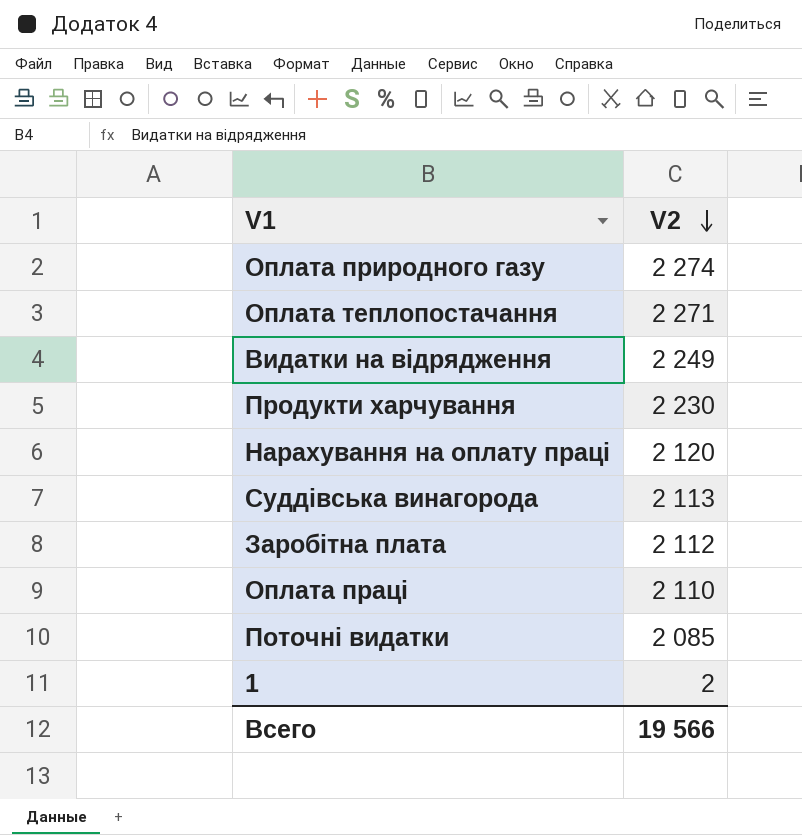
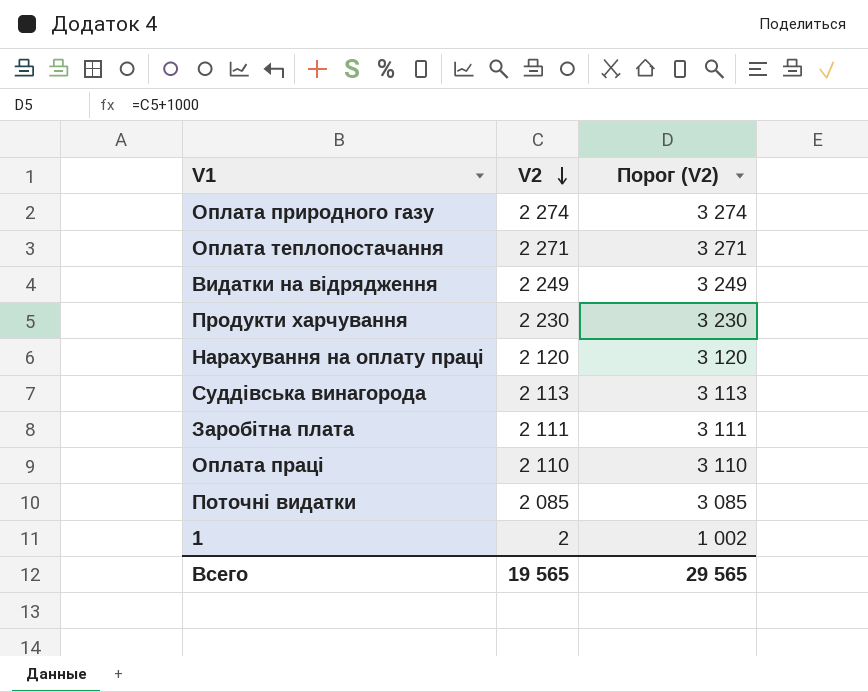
column Порог (V2) | formula: none -> [V2] + 1000
Заробітна плата | V2: 2 112 -> 2 111
Всего | V2: 19 566 -> 19 565

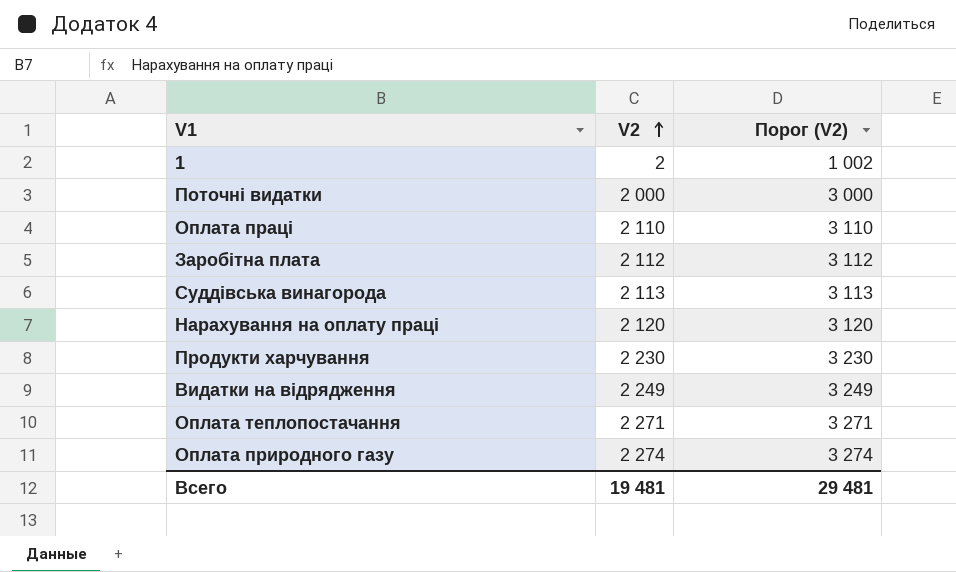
row order: V2 descending -> V2 ascending
Поточні видатки | V2: 2 085 -> 2 000
Поточні видатки | Порог (V2): 3 085 -> 3 000
Заробітна плата | V2: 2 111 -> 2 112
Заробітна плата | Порог (V2): 3 111 -> 3 112
Всего | V2: 19 565 -> 19 481
Всего | Порог (V2): 29 565 -> 29 481

